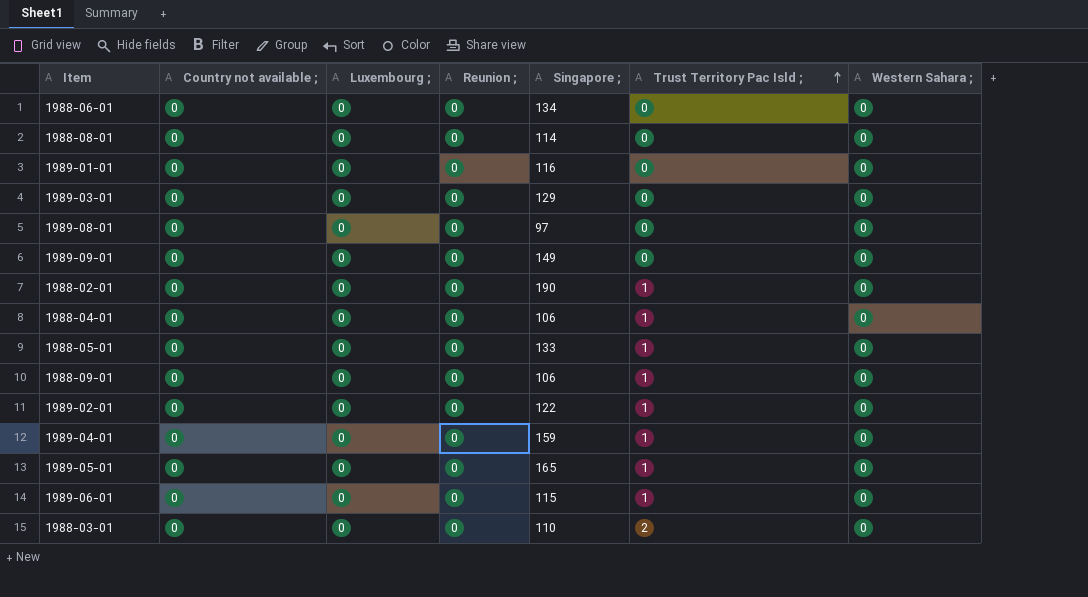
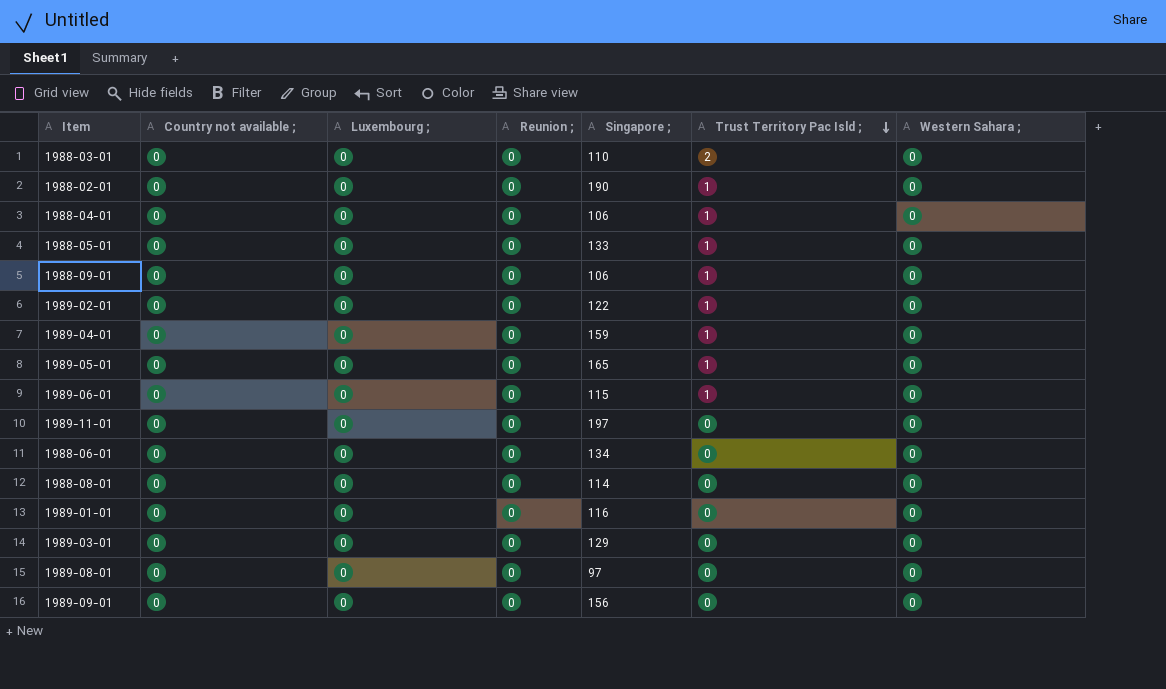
row order: Trust Territory Pac Isld ; ascending -> Trust Territory Pac Isld ; descending
row 1989-11-01: none -> 0 | 0 | 0 | 197 | 0 | 0
1989-09-01 | Singapore ;: 149 -> 156

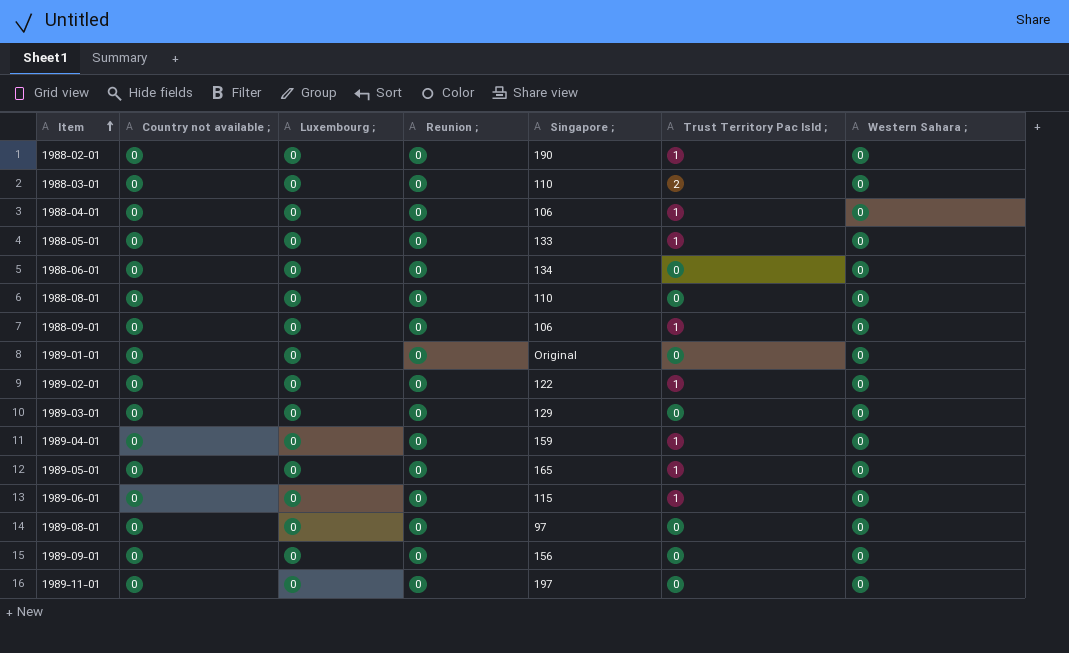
row order: Trust Territory Pac Isld ; descending -> Item ascending
1988-08-01 | Singapore ;: 114 -> 110
1989-01-01 | Singapore ;: 116 -> Original

